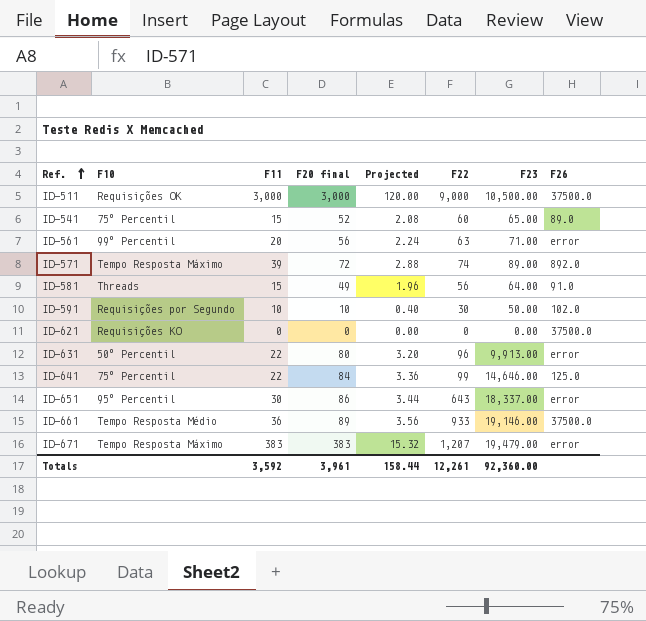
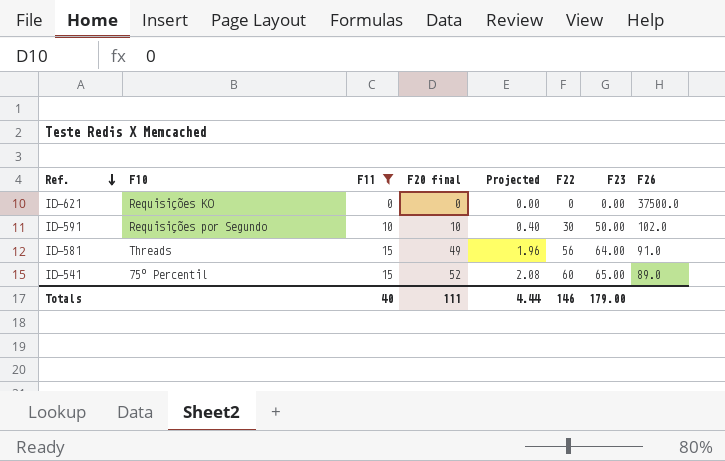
filter: none -> F11 <= 15
row order: Ref. ascending -> Ref. descending
Totals | F11: 3,592 -> 40
Totals | F20 final: 3,961 -> 111
Totals | Projected: 158.44 -> 4.44
Totals | F22: 12,261 -> 146
Totals | F23: 92,360.00 -> 179.00

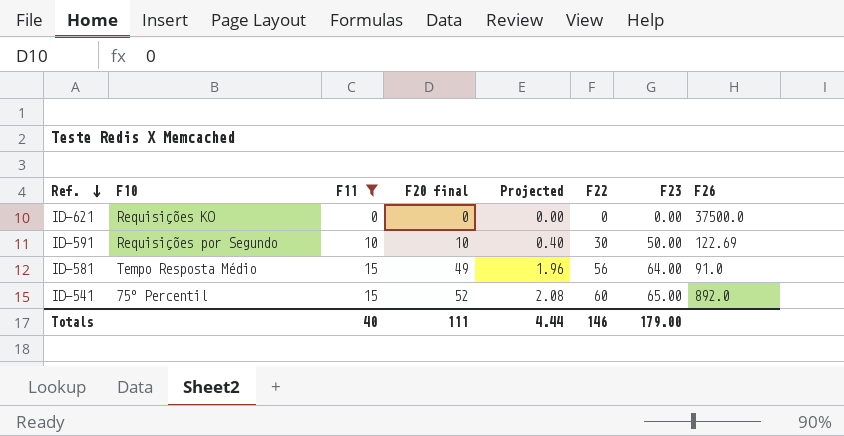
ID-591 | F26: 102.0 -> 122.69
ID-581 | F10: Threads -> Tempo Resposta Médio
ID-541 | F26: 89.0 -> 892.0

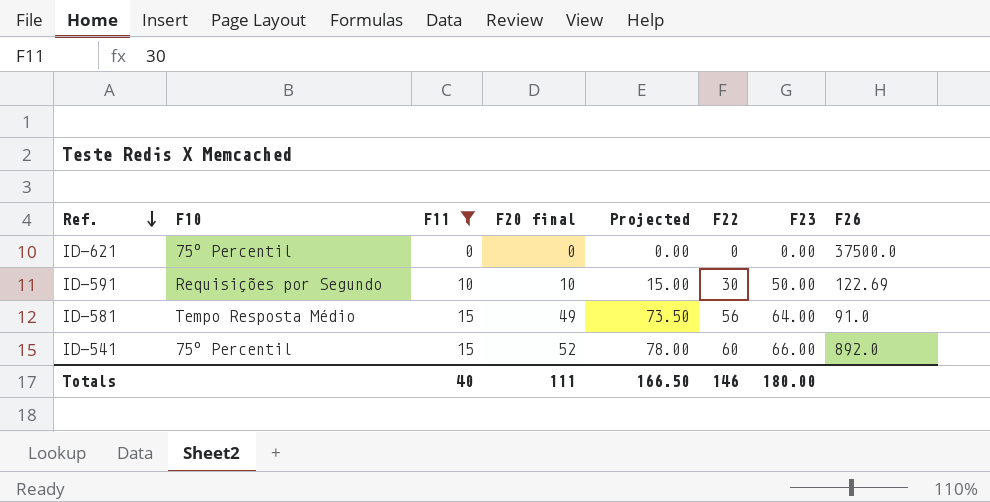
column Projected | formula: [F20 final] * 0.04 -> [F20 final] * 1.5
ID-621 | F10: Requisições KO -> 75º Percentil
ID-541 | F23: 65.00 -> 66.00
Totals | Projected: 4.44 -> 166.50
Totals | F23: 179.00 -> 180.00

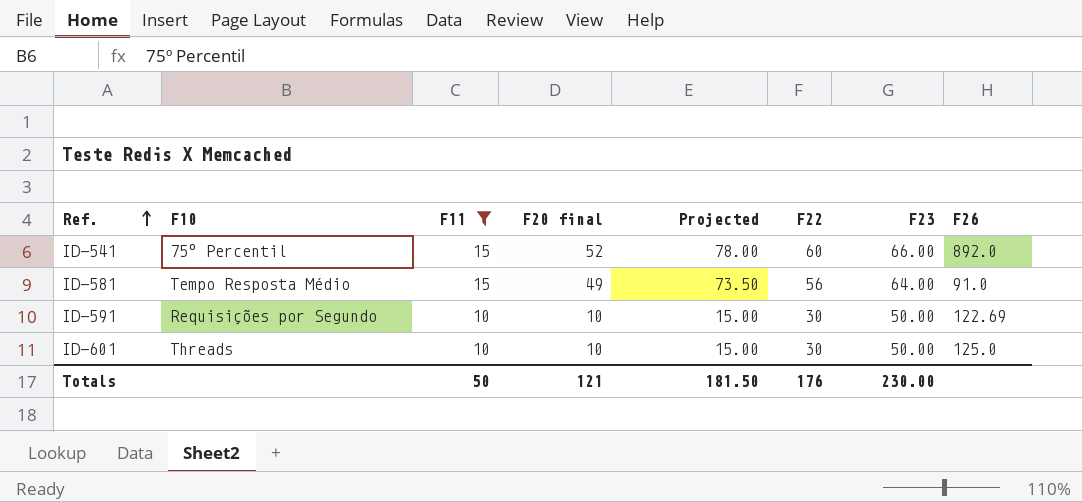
row order: Ref. descending -> Ref. ascending
row ID-621: 75º Percentil | 0 | 0 | 0.00 | 0 | 0.00 | 37500.0 -> none
row ID-601: none -> Threads | 10 | 10 | 15.00 | 30 | 50.00 | 125.0
Totals | F11: 40 -> 50
Totals | F20 final: 111 -> 121
Totals | Projected: 166.50 -> 181.50
Totals | F22: 146 -> 176
Totals | F23: 180.00 -> 230.00

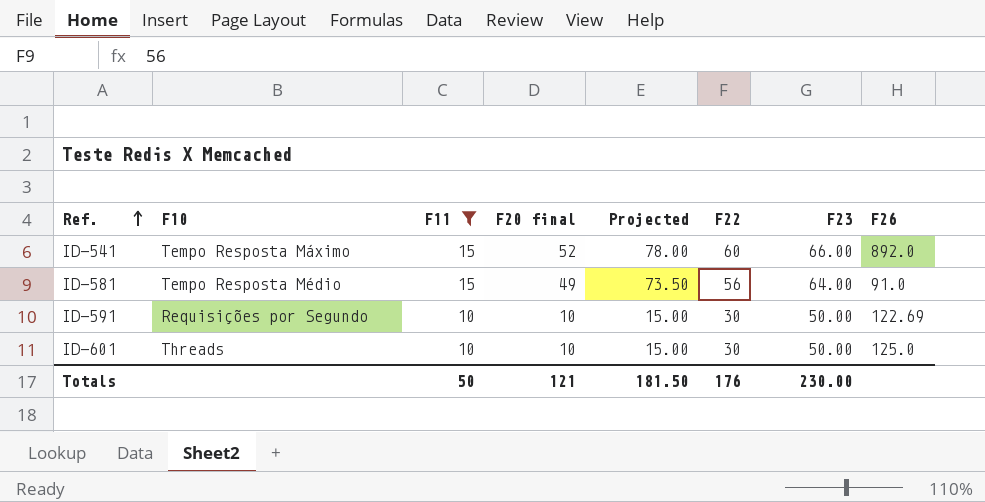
ID-541 | F10: 75º Percentil -> Tempo Resposta Máximo

